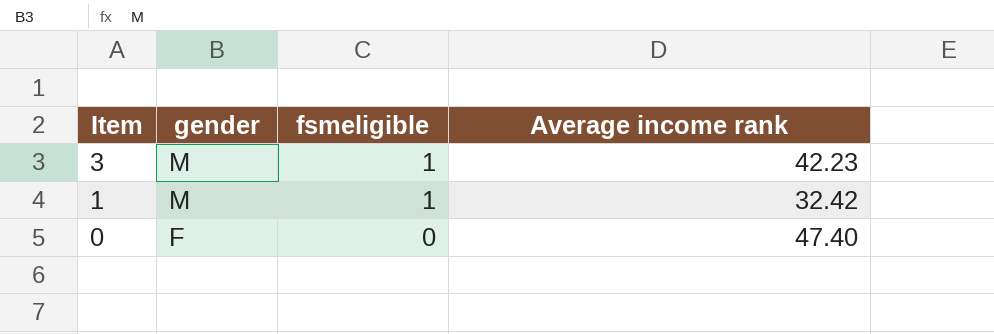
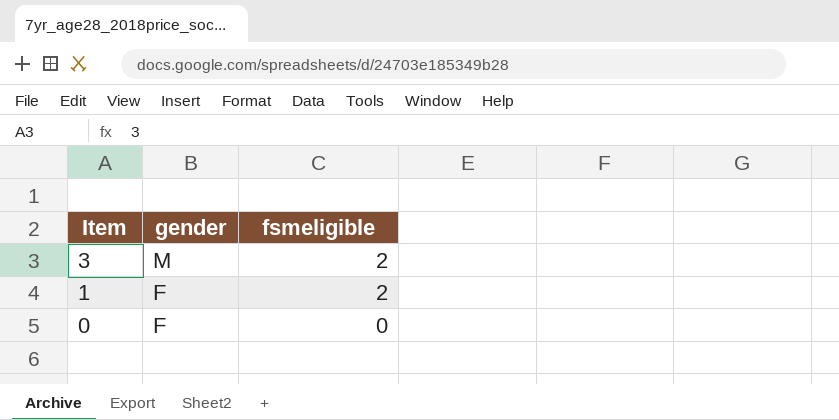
column Average income rank | position: 4 -> none
3 | fsmeligible: 1 -> 2
1 | gender: M -> F
1 | fsmeligible: 1 -> 2

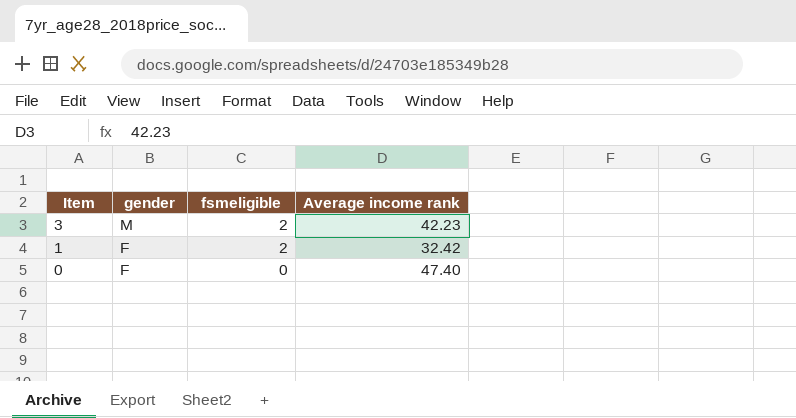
column Average income rank | position: none -> 4

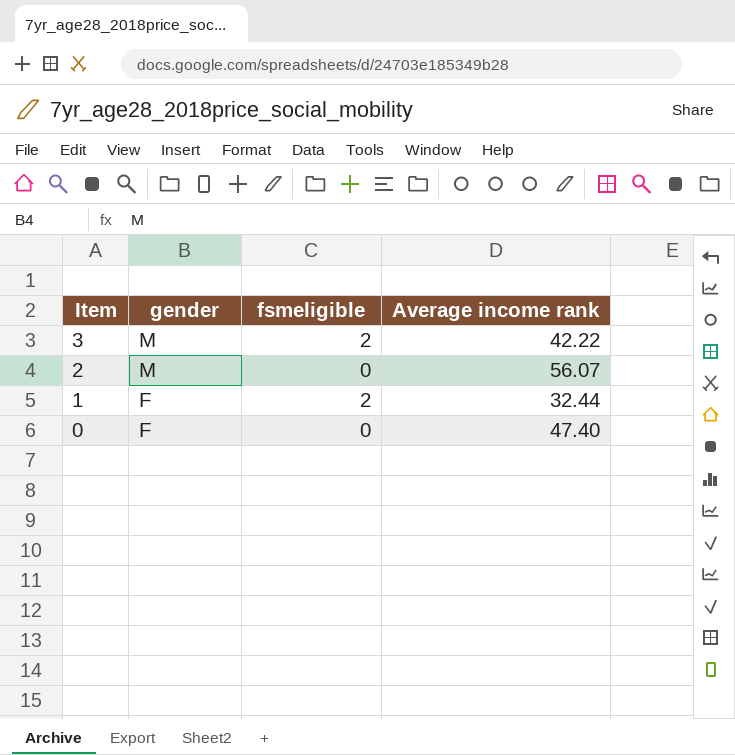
3 | Average income rank: 42.23 -> 42.22
row 2: none -> M | 0 | 56.07
1 | Average income rank: 32.42 -> 32.44

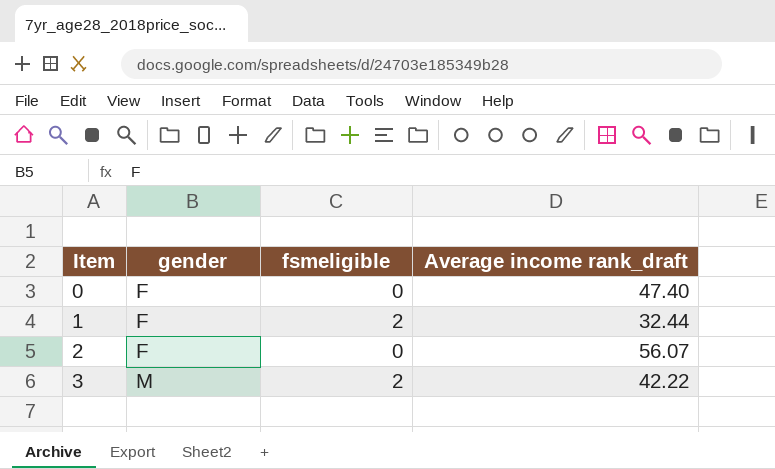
row order: Item descending -> Item ascending
column name: Average income rank -> Average income rank_draft
2 | gender: M -> F

